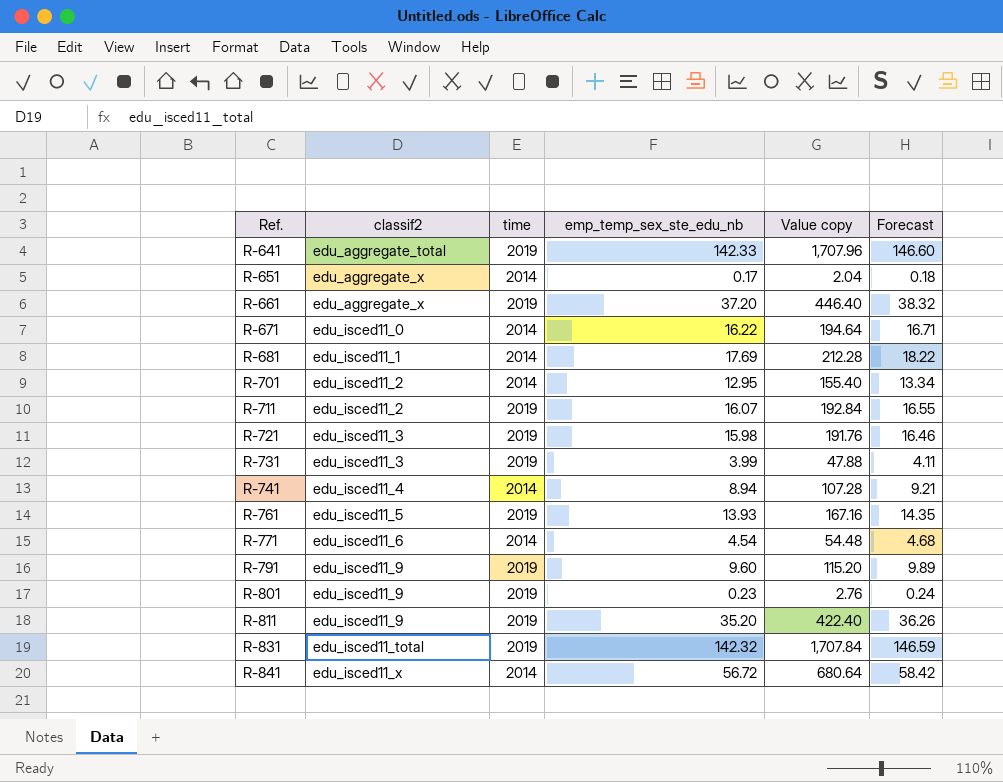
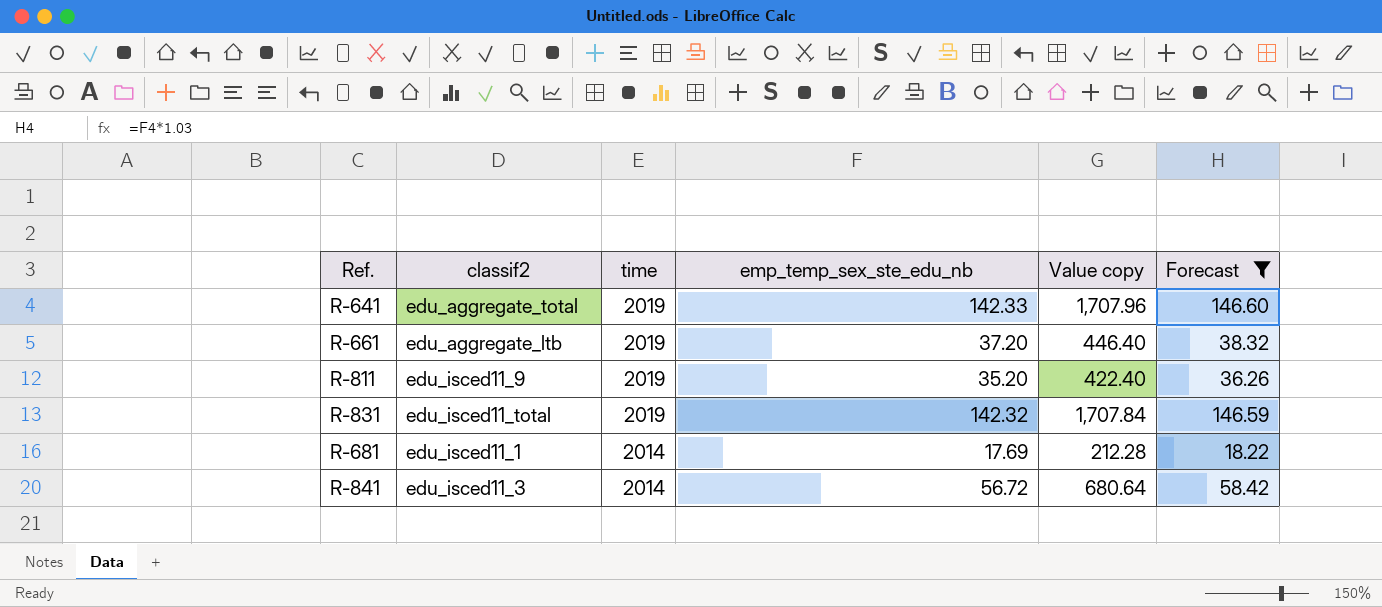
filter: none -> Forecast >= 18.22
row order: Ref. ascending -> time descending
R-661 | classif2: edu_aggregate_x -> edu_aggregate_ltb
R-841 | classif2: edu_isced11_x -> edu_isced11_3

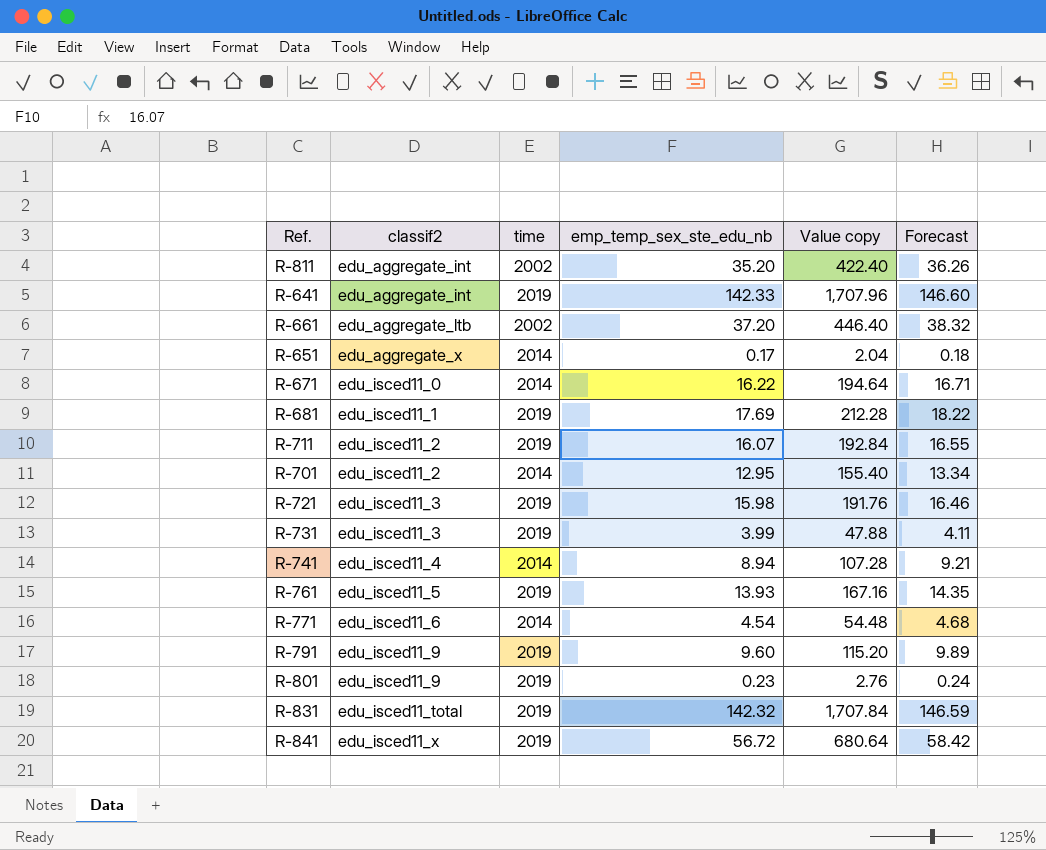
filter: Forecast >= 18.22 -> none
row order: time descending -> classif2 ascending
R-811 | classif2: edu_isced11_9 -> edu_aggregate_int
R-811 | time: 2019 -> 2002
R-641 | classif2: edu_aggregate_total -> edu_aggregate_int
R-661 | time: 2019 -> 2002
R-681 | time: 2014 -> 2019
R-841 | classif2: edu_isced11_3 -> edu_isced11_x
R-841 | time: 2014 -> 2019

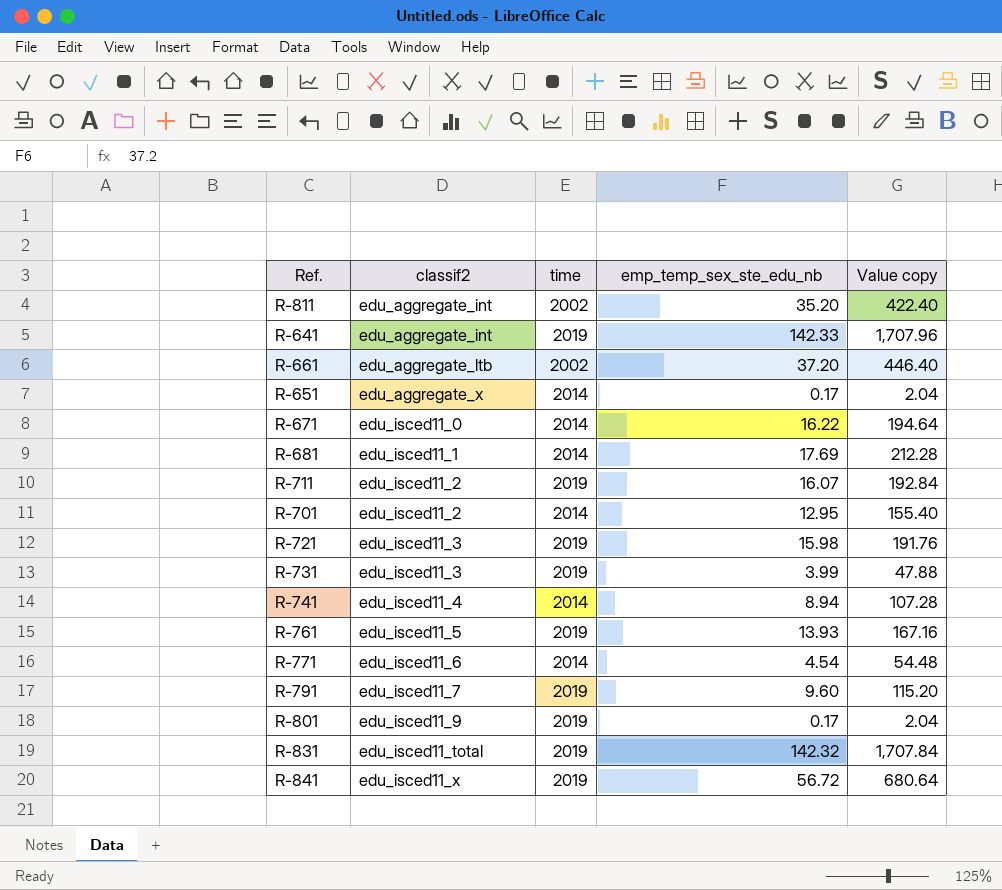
column Forecast | formula: [emp_temp_sex_ste_edu_nb] * 1.03 -> none
R-681 | time: 2019 -> 2014
R-791 | classif2: edu_isced11_9 -> edu_isced11_7
R-801 | emp_temp_sex_ste_edu_nb: 0.23 -> 0.17
R-801 | Value copy: 2.76 -> 2.04

